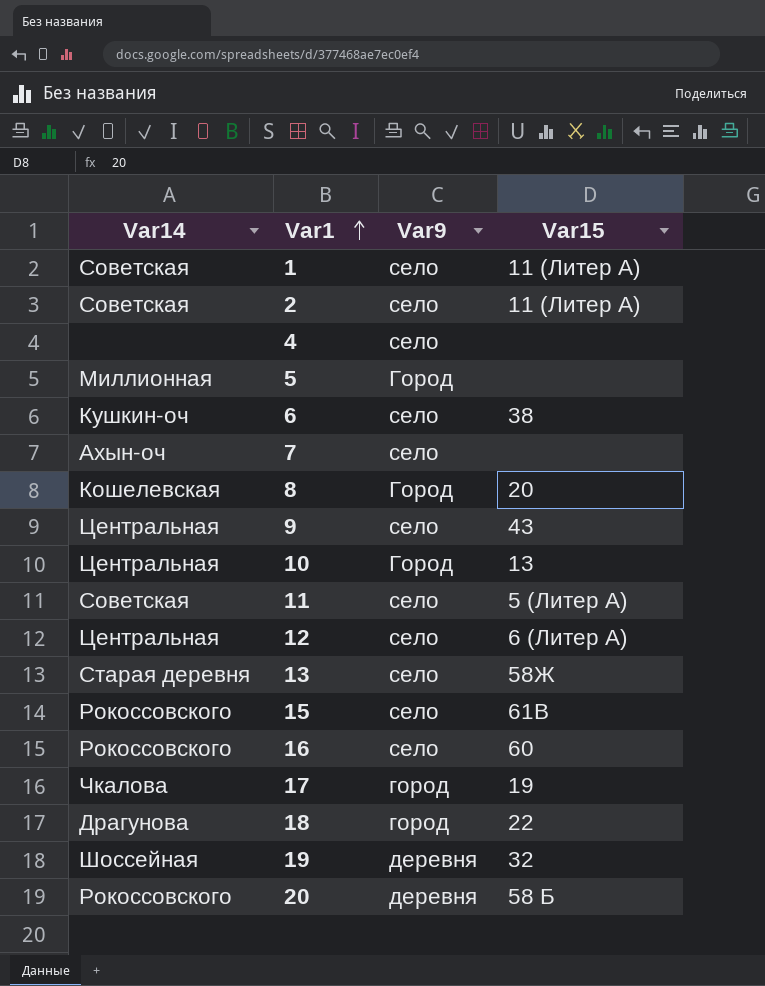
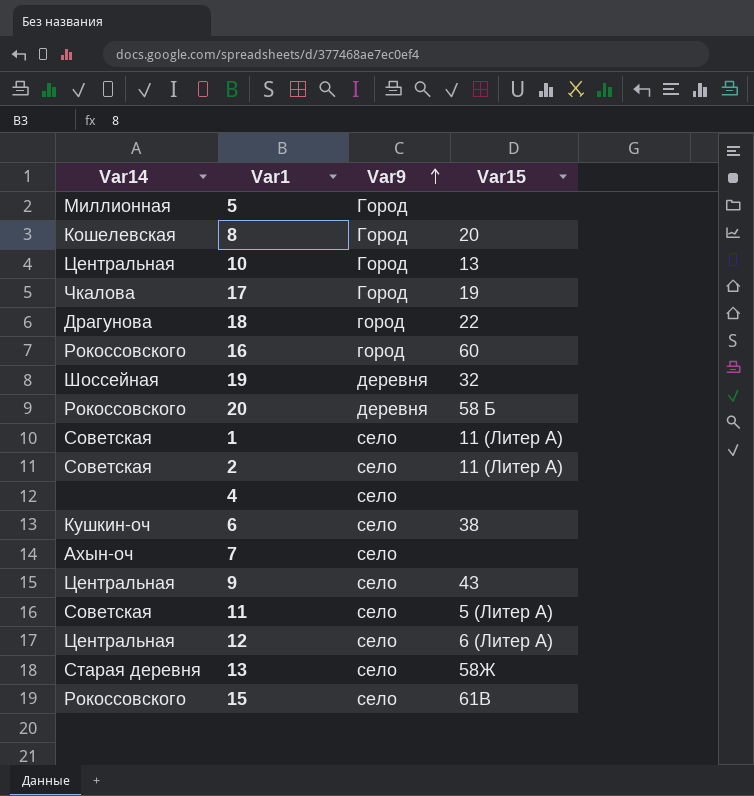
row order: Var1 ascending -> Var9 ascending
17 | Var9: город -> Город
16 | Var9: село -> город

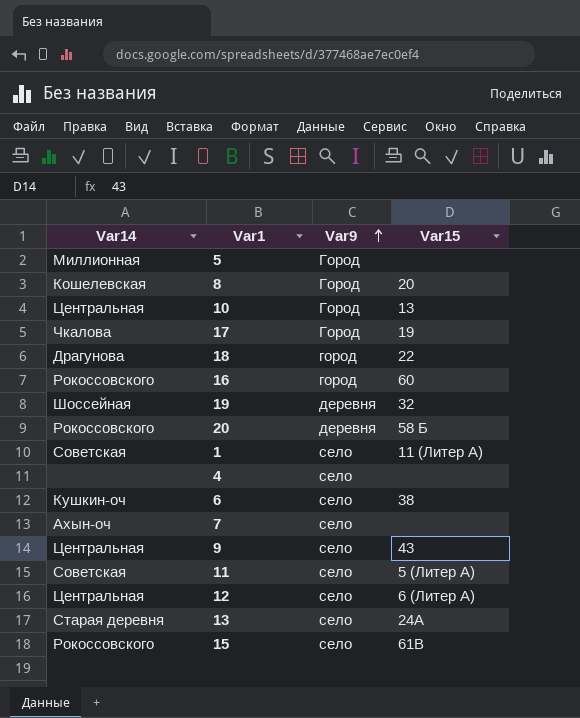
row 2: Советская | село | 11 (Литер А) -> none
13 | Var15: 58Ж -> 24А

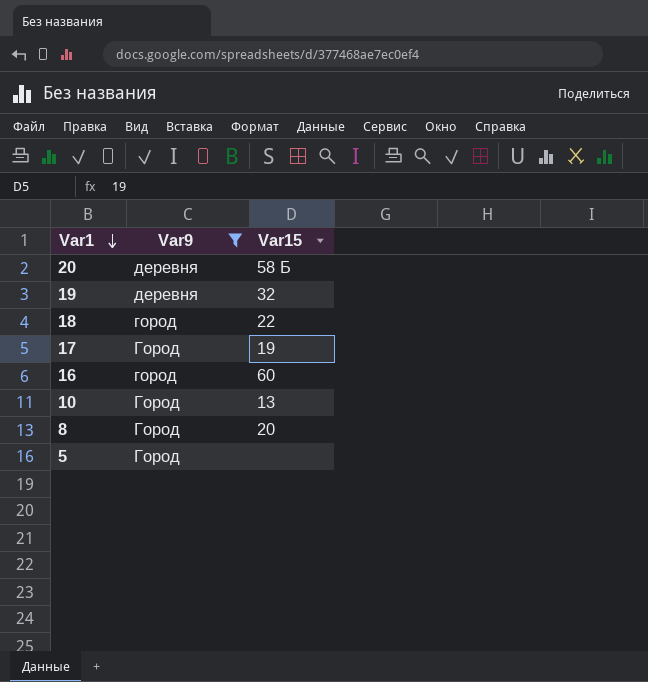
filter: none -> Var9 != село
row order: Var9 ascending -> Var1 descending
column Var14 | position: 1 -> none

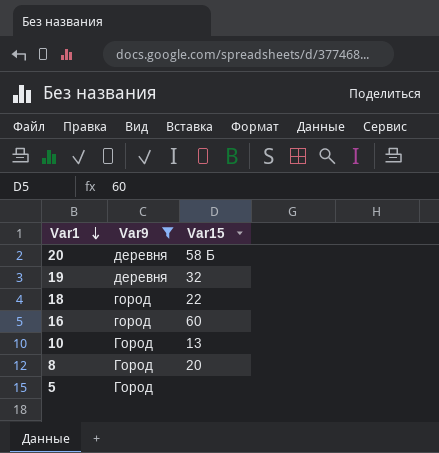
row 17: Город | 19 -> none

